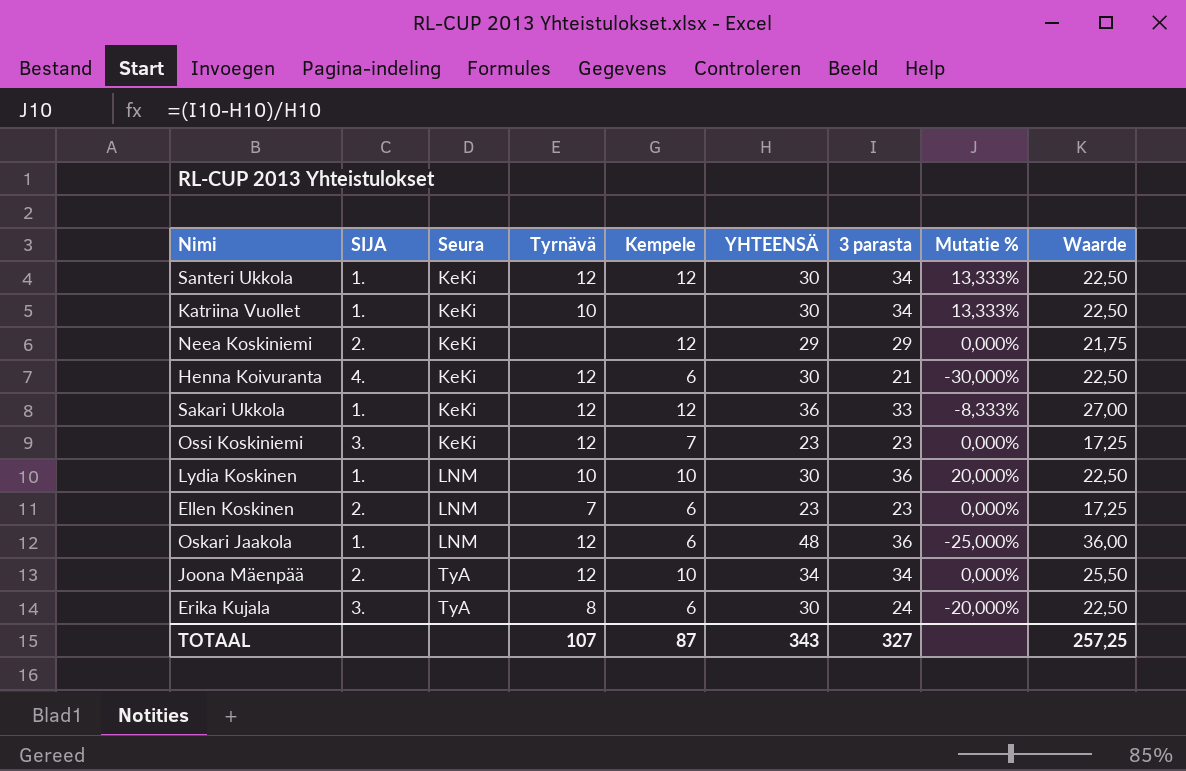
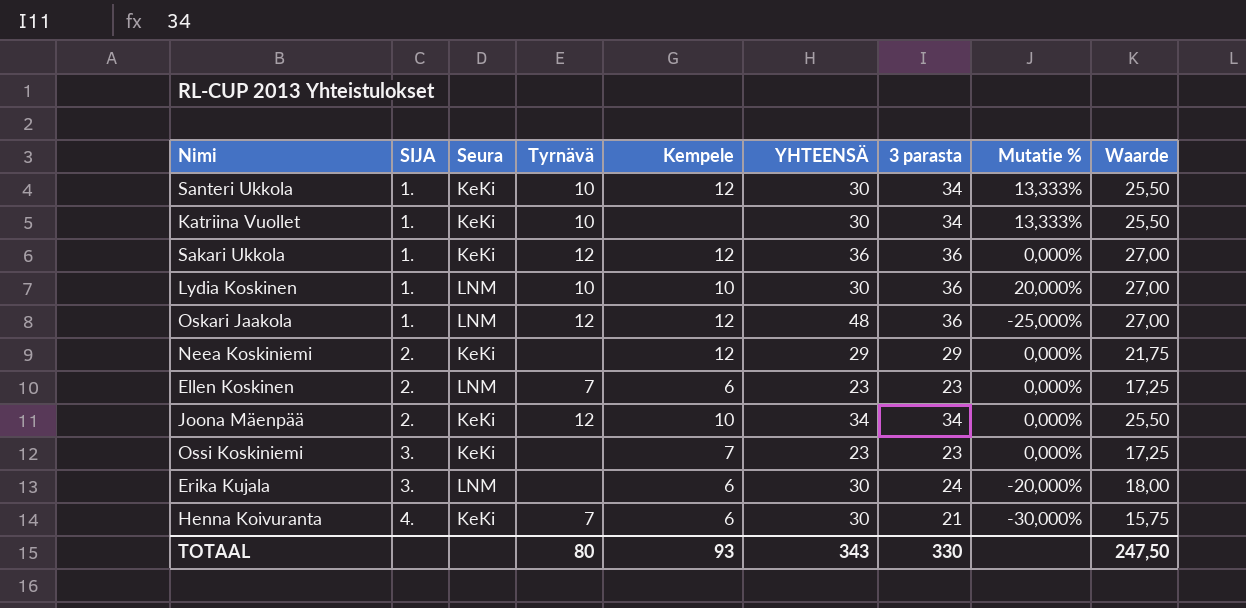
row order: Seura ascending -> SIJA ascending
column Waarde | formula: [YHTEENSÄ] * 0,75 -> [3 parasta] * 0,75
Santeri Ukkola | Tyrnävä: 12 -> 10
Sakari Ukkola | 3 parasta: 33 -> 36
Sakari Ukkola | Mutatie %: -8,333% -> 0,000%
Oskari Jaakola | Kempele: 6 -> 12
Joona Mäenpää | Seura: TyA -> KeKi
Ossi Koskiniemi | Tyrnävä: 12 -> none
Erika Kujala | Seura: TyA -> LNM
Erika Kujala | Tyrnävä: 8 -> none
Henna Koivuranta | Tyrnävä: 12 -> 7
TOTAAL | Tyrnävä: 107 -> 80
TOTAAL | Kempele: 87 -> 93
TOTAAL | 3 parasta: 327 -> 330
TOTAAL | Waarde: 257,25 -> 247,50

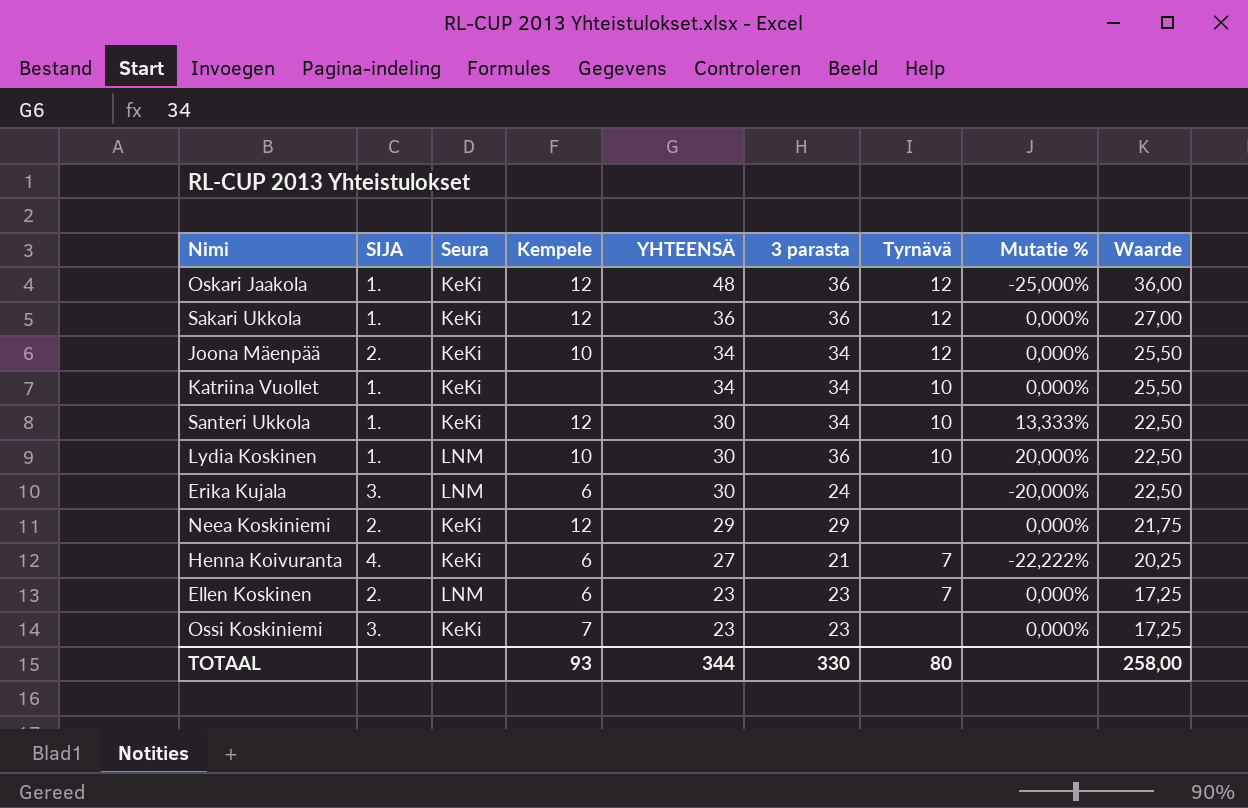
row order: SIJA ascending -> YHTEENSÄ descending
column Tyrnävä | position: 4 -> 7
column Waarde | formula: [3 parasta] * 0,75 -> [YHTEENSÄ] * 0,75
Oskari Jaakola | Seura: LNM -> KeKi
Katriina Vuollet | YHTEENSÄ: 30 -> 34
Katriina Vuollet | Mutatie %: 13,333% -> 0,000%
Henna Koivuranta | YHTEENSÄ: 30 -> 27
Henna Koivuranta | Mutatie %: -30,000% -> -22,222%
TOTAAL | YHTEENSÄ: 343 -> 344
TOTAAL | Waarde: 247,50 -> 258,00

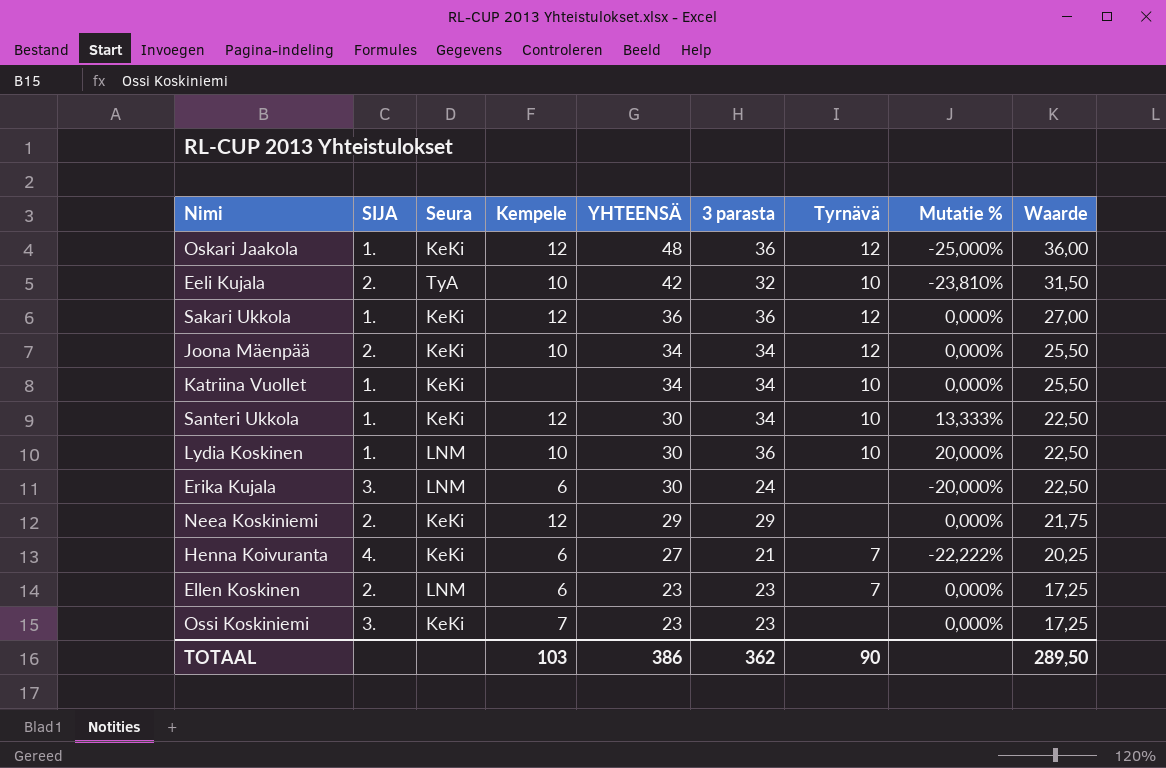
row Eeli Kujala: none -> 2. | TyA | 10 | 42 | 32 | 10 | -23,810% | 31,50
TOTAAL | Kempele: 93 -> 103
TOTAAL | YHTEENSÄ: 344 -> 386
TOTAAL | 3 parasta: 330 -> 362
TOTAAL | Tyrnävä: 80 -> 90
TOTAAL | Waarde: 258,00 -> 289,50

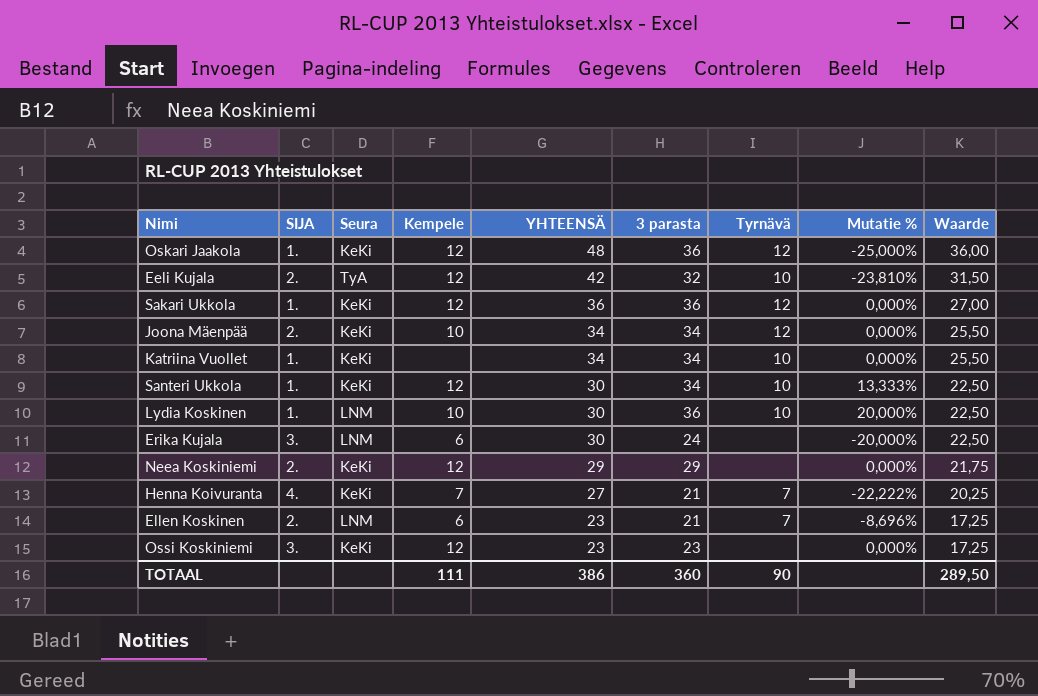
Eeli Kujala | Kempele: 10 -> 12
Henna Koivuranta | Kempele: 6 -> 7
Ellen Koskinen | 3 parasta: 23 -> 21
Ellen Koskinen | Mutatie %: 0,000% -> -8,696%
Ossi Koskiniemi | Kempele: 7 -> 12
TOTAAL | Kempele: 103 -> 111
TOTAAL | 3 parasta: 362 -> 360

